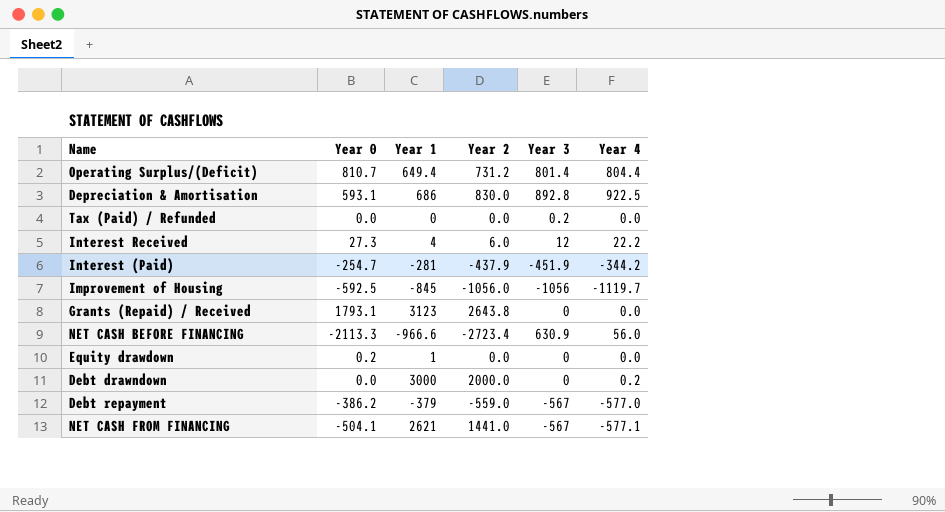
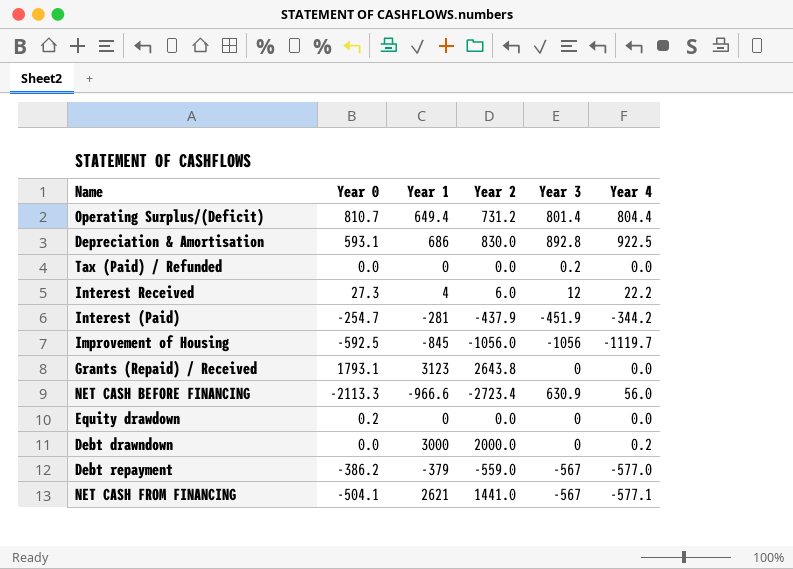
Equity drawdown | Year 1: 1 -> 0

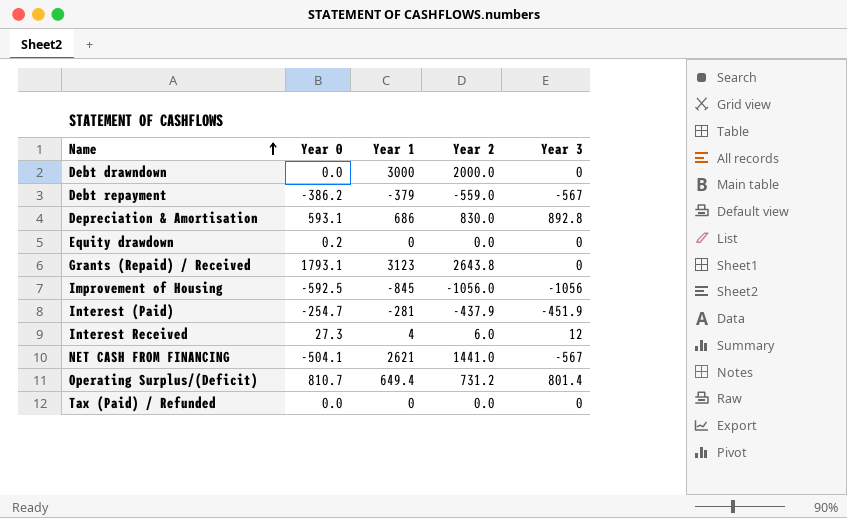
row order: none -> Name ascending
column Year 4 | position: 6 -> none
row NET CASH BEFORE FINANCING: -2113.3 | -966.6 | -2723.4 | 630.9 | 56.0 -> none
Tax (Paid) / Refunded | Year 3: 0.2 -> 0

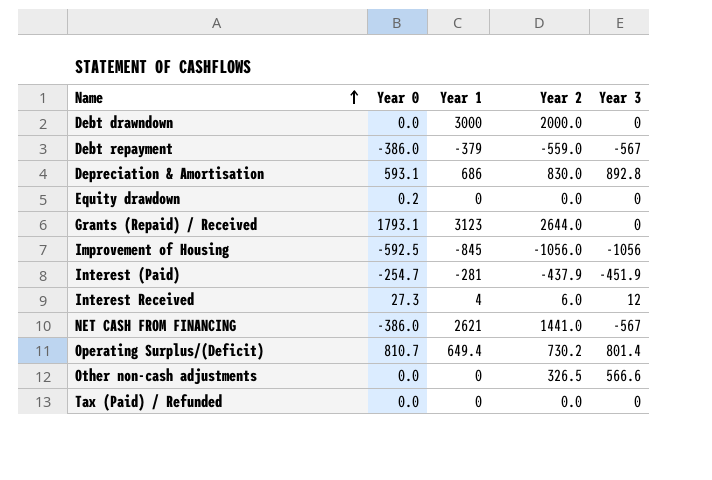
Debt repayment | Year 0: -386.2 -> -386.0
Grants (Repaid) / Received | Year 2: 2643.8 -> 2644.0
NET CASH FROM FINANCING | Year 0: -504.1 -> -386.0
Operating Surplus/(Deficit) | Year 2: 731.2 -> 730.2
row Other non-cash adjustments: none -> 0.0 | 0 | 326.5 | 566.6

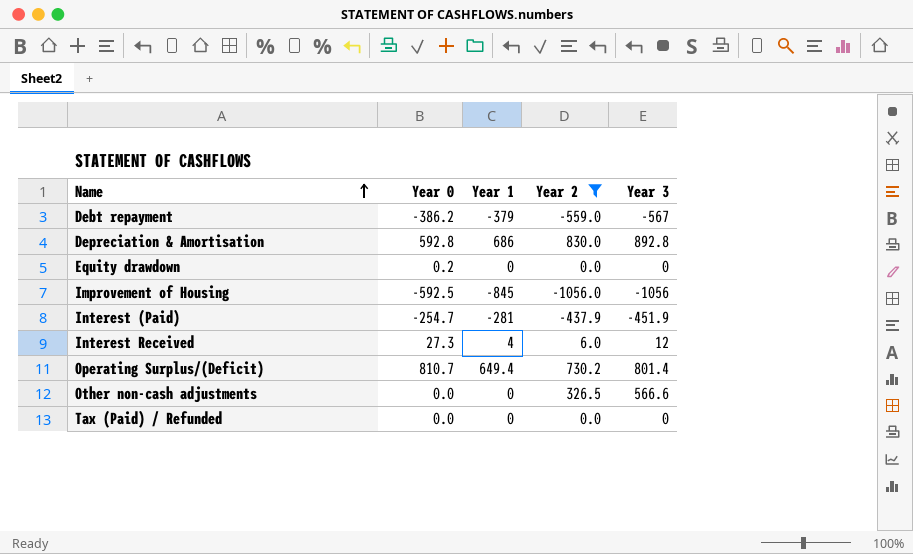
filter: none -> Year 2 <= 830.0
Debt repayment | Year 0: -386.0 -> -386.2
Depreciation & Amortisation | Year 0: 593.1 -> 592.8

